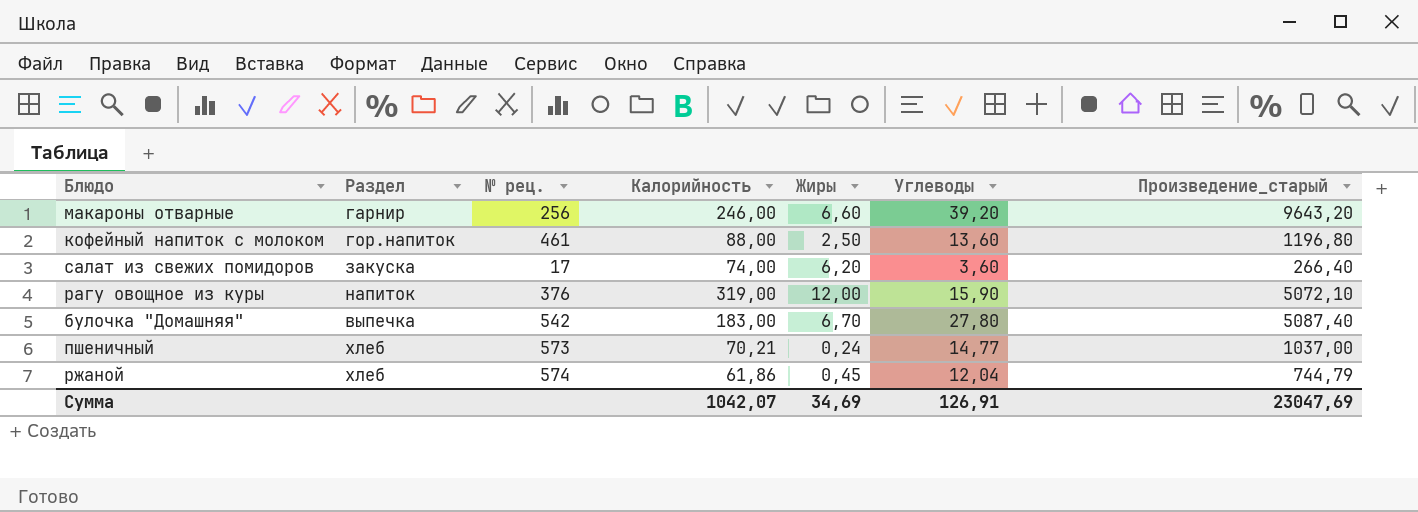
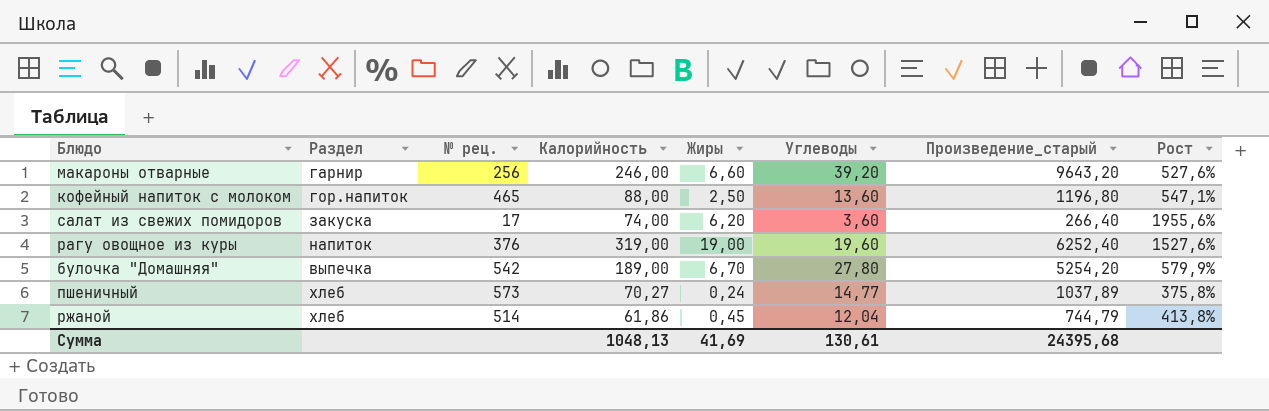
column Рост | formula: none -> ([Калорийность] - [Углеводы]) / [Углеводы]
кофейный напиток с молоком | № рец.: 461 -> 465
рагу овощное из куры | Жиры: 12,00 -> 19,00
рагу овощное из куры | Углеводы: 15,90 -> 19,60
рагу овощное из куры | Произведение_старый: 5072,10 -> 6252,40
булочка "Домашняя" | Калорийность: 183,00 -> 189,00
булочка "Домашняя" | Произведение_старый: 5087,40 -> 5254,20
пшеничный | Калорийность: 70,21 -> 70,27
пшеничный | Произведение_старый: 1037,00 -> 1037,89
ржаной | № рец.: 574 -> 514
Сумма | Калорийность: 1042,07 -> 1048,13
Сумма | Жиры: 34,69 -> 41,69
Сумма | Углеводы: 126,91 -> 130,61
Сумма | Произведение_старый: 23047,69 -> 24395,68

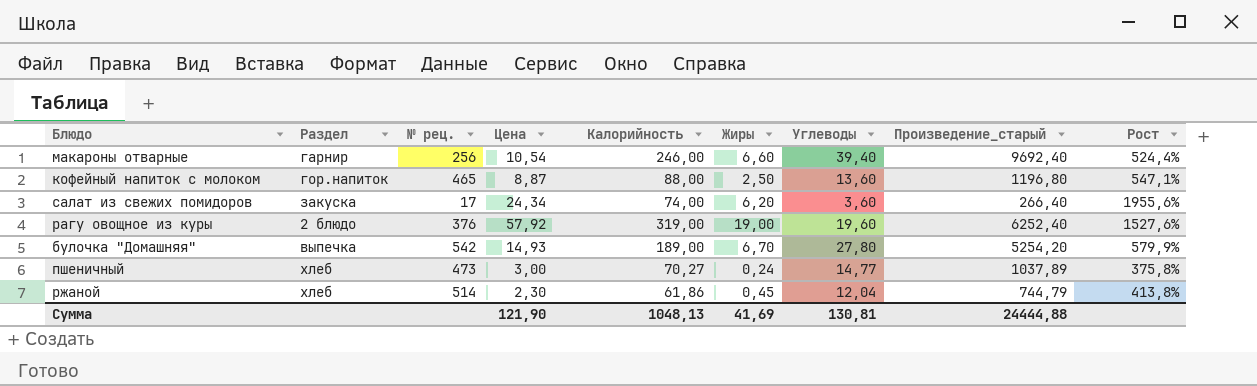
column Цена | position: none -> 4
макароны отварные | Углеводы: 39,20 -> 39,40
макароны отварные | Произведение_старый: 9643,20 -> 9692,40
макароны отварные | Рост: 527,6% -> 524,4%
рагу овощное из куры | Раздел: напиток -> 2 блюдо
пшеничный | № рец.: 573 -> 473
Сумма | Углеводы: 130,61 -> 130,81
Сумма | Произведение_старый: 24395,68 -> 24444,88

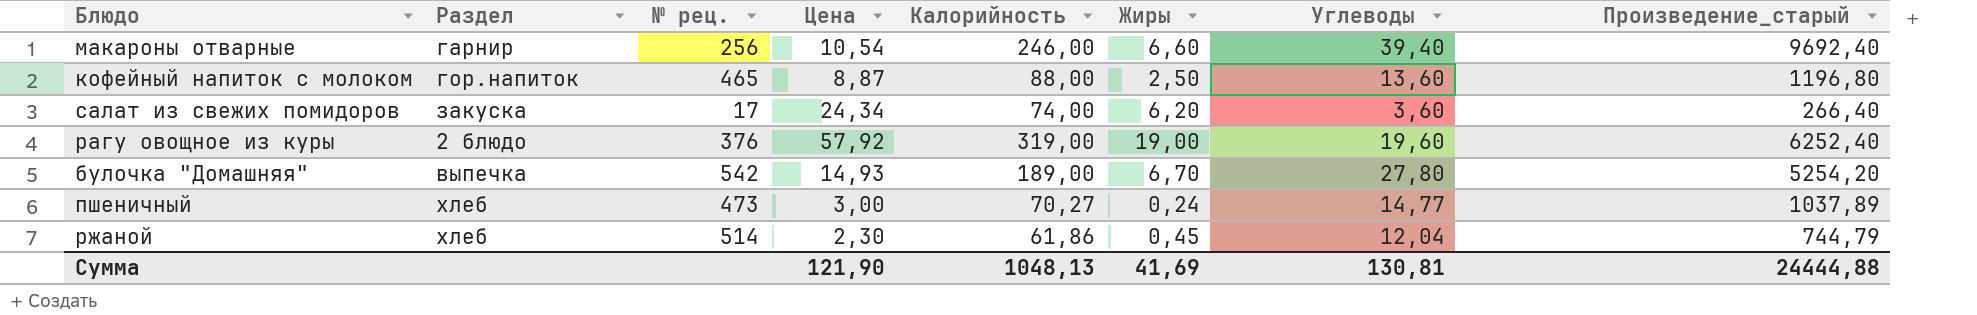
column Рост | formula: ([Калорийность] - [Углеводы]) / [Углеводы] -> none

